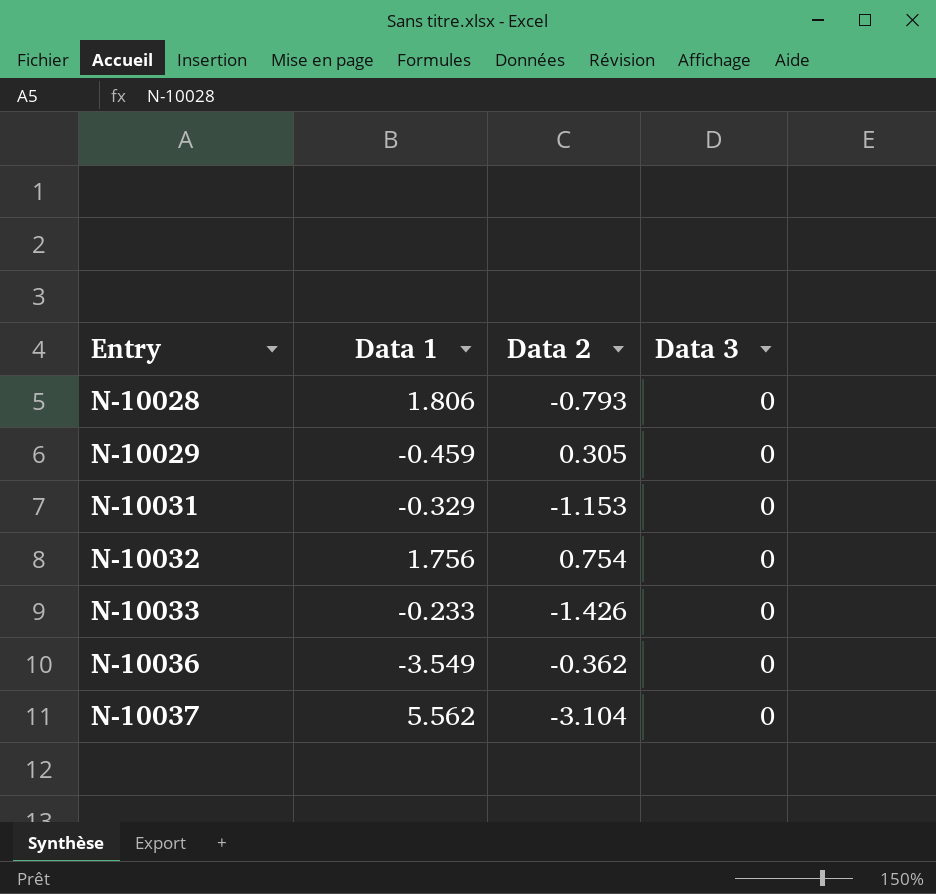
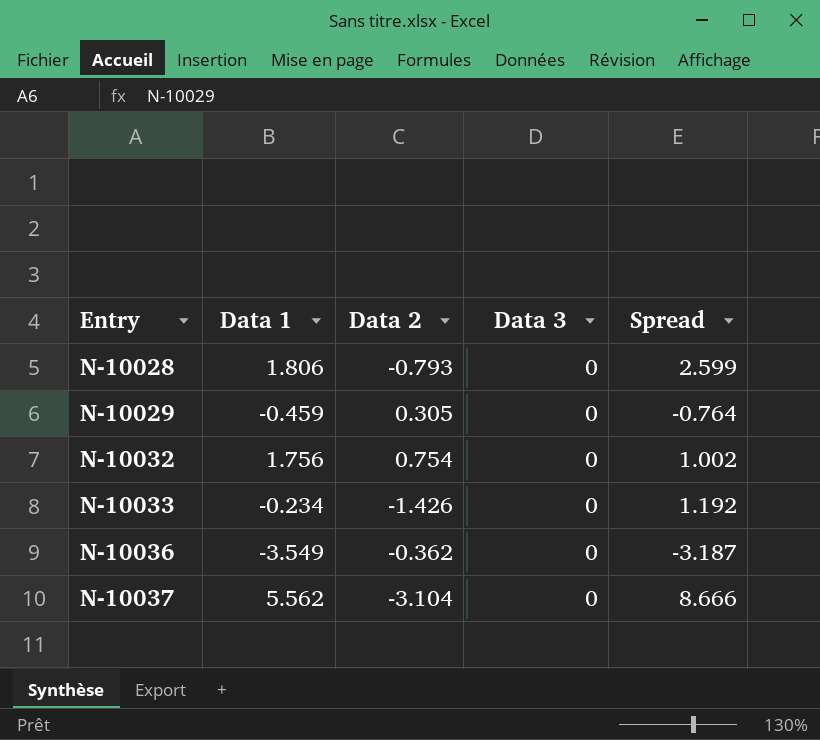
column Spread | formula: none -> [Data 1] - [Data 2]
row N-10031: -0.329 | -1.153 | 0 -> none
N-10033 | Data 1: -0.233 -> -0.234

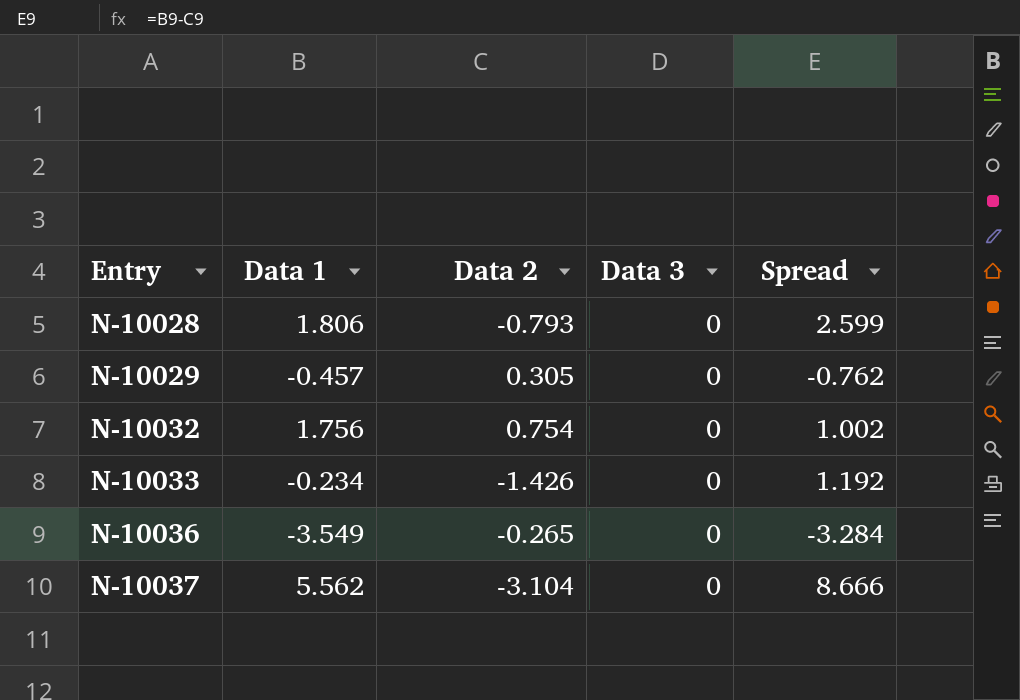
N-10029 | Data 1: -0.459 -> -0.457
N-10029 | Spread: -0.764 -> -0.762
N-10036 | Data 2: -0.362 -> -0.265
N-10036 | Spread: -3.187 -> -3.284

